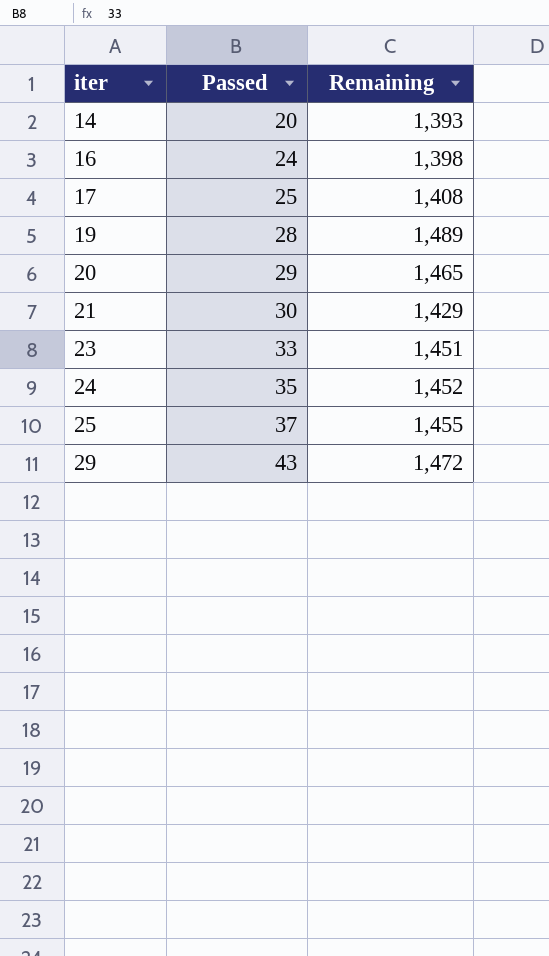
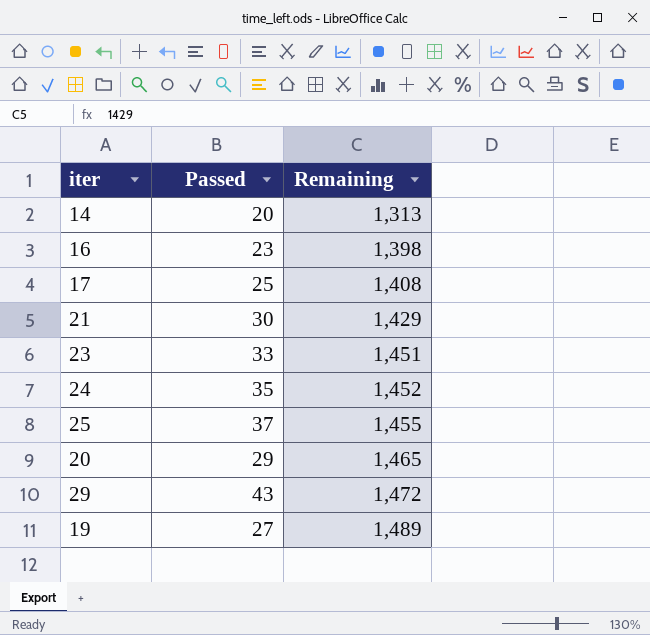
row order: iter ascending -> Remaining ascending
14 | Remaining: 1,393 -> 1,313
16 | Passed: 24 -> 23
19 | Passed: 28 -> 27

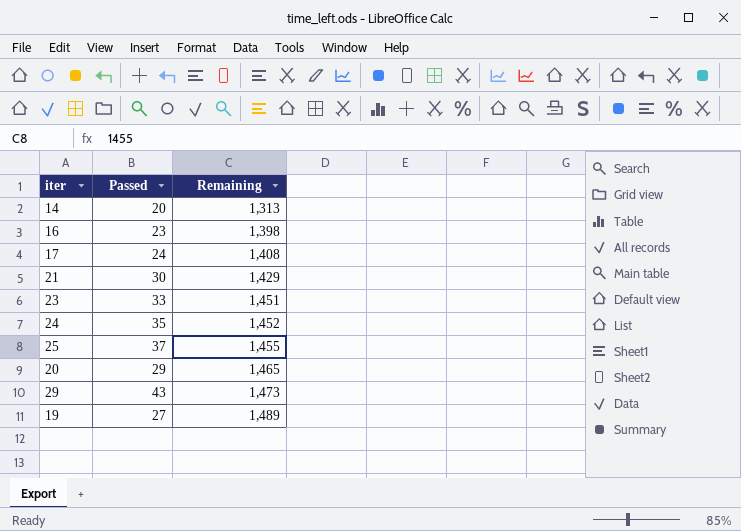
17 | Passed: 25 -> 24
29 | Remaining: 1,472 -> 1,473

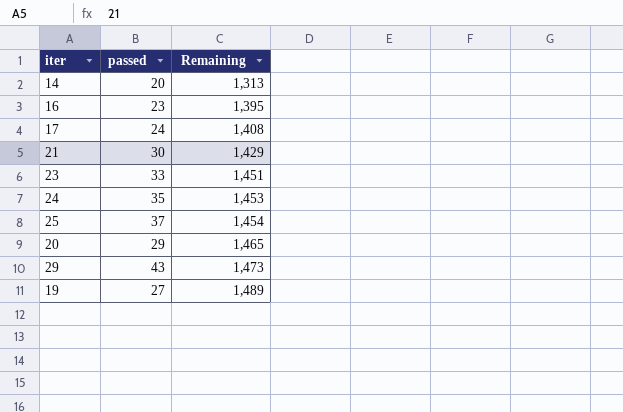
column name: Passed -> passed
16 | Remaining: 1,398 -> 1,395
24 | Remaining: 1,452 -> 1,453
25 | Remaining: 1,455 -> 1,454

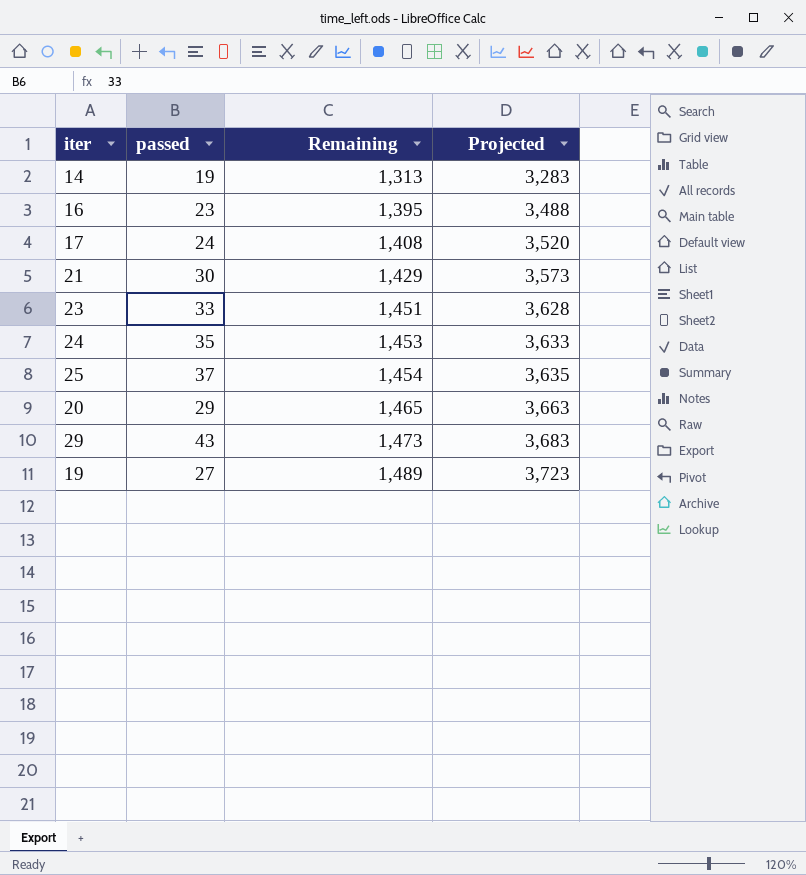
column Projected | formula: none -> [Remaining] * 2.5
14 | passed: 20 -> 19

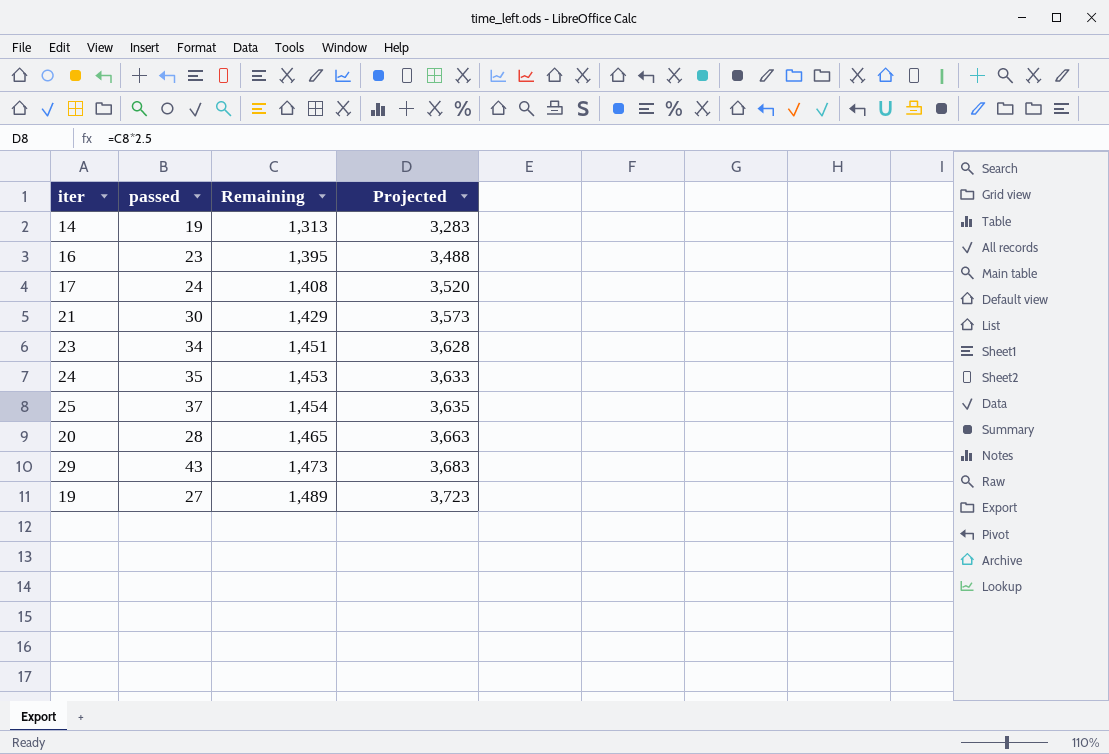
23 | passed: 33 -> 34
20 | passed: 29 -> 28

